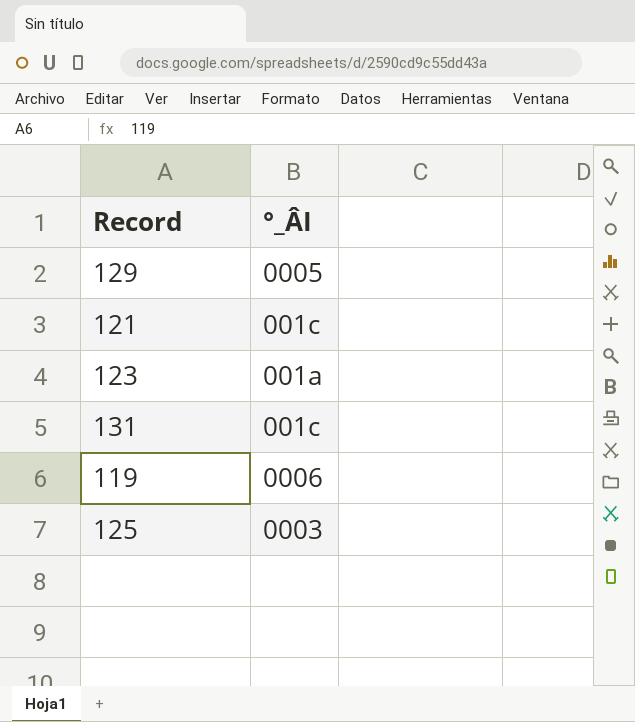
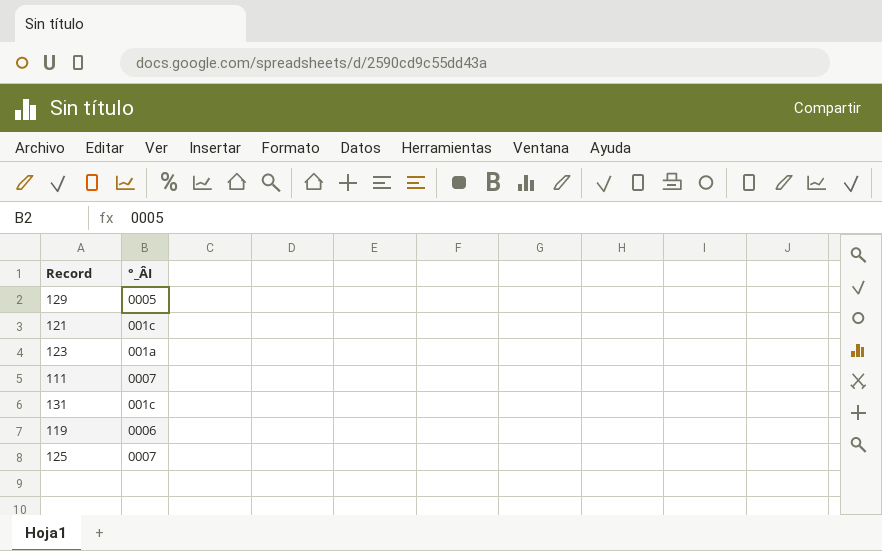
row 111: none -> 0007
125 | °_ÂI: 0003 -> 0007

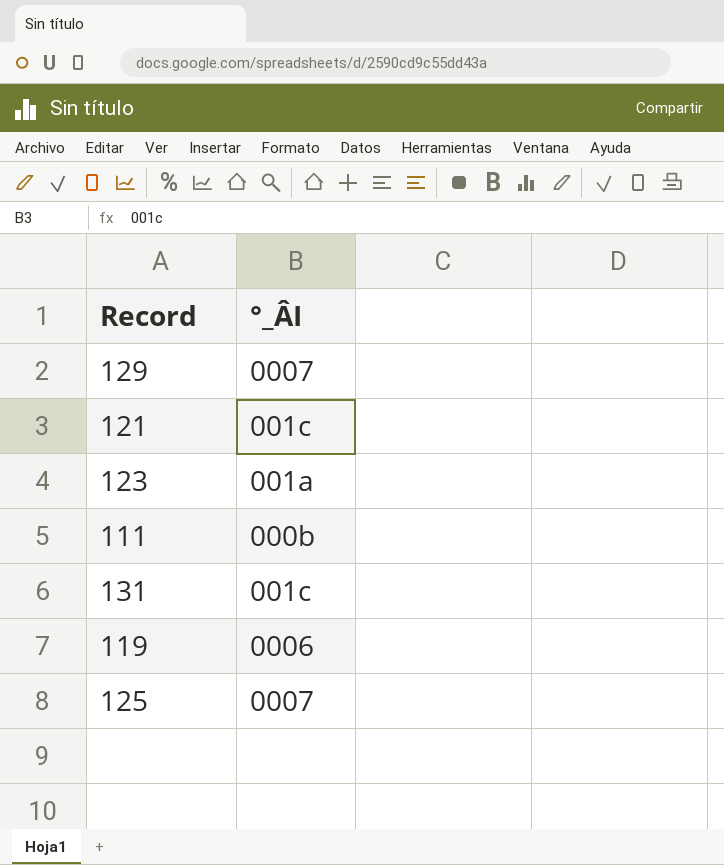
129 | °_ÂI: 0005 -> 0007
111 | °_ÂI: 0007 -> 000b

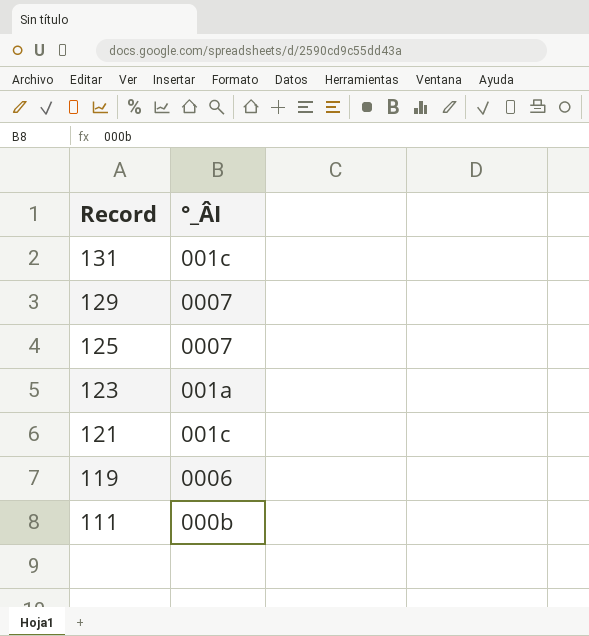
row order: none -> Record descending

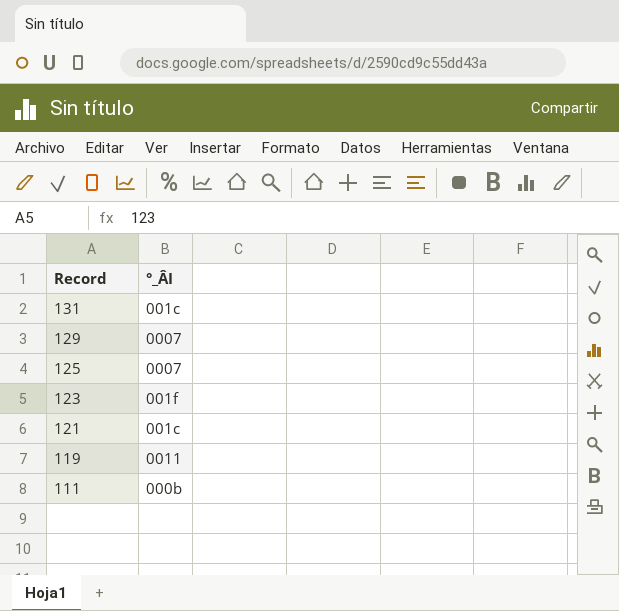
123 | °_ÂI: 001a -> 001f
119 | °_ÂI: 0006 -> 0011

